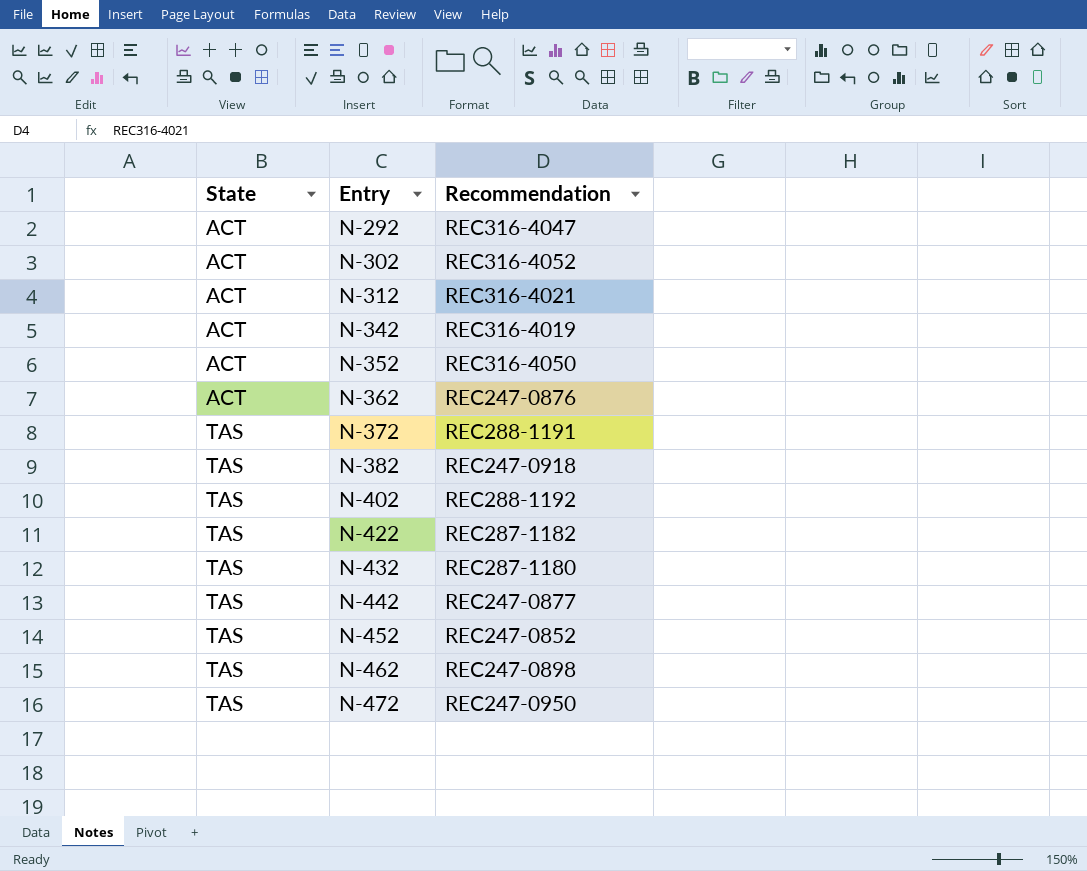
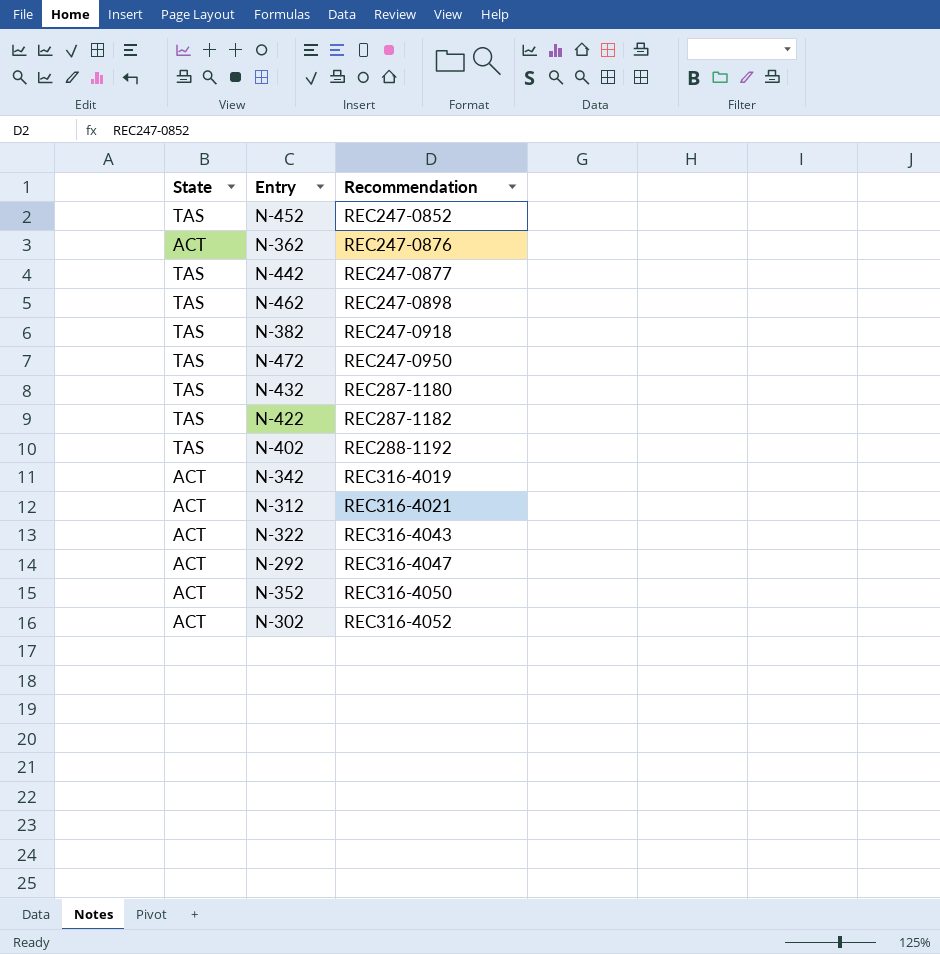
row order: State ascending -> Recommendation ascending
row N-372: TAS | REC288-1191 -> none
row N-322: none -> ACT | REC316-4043

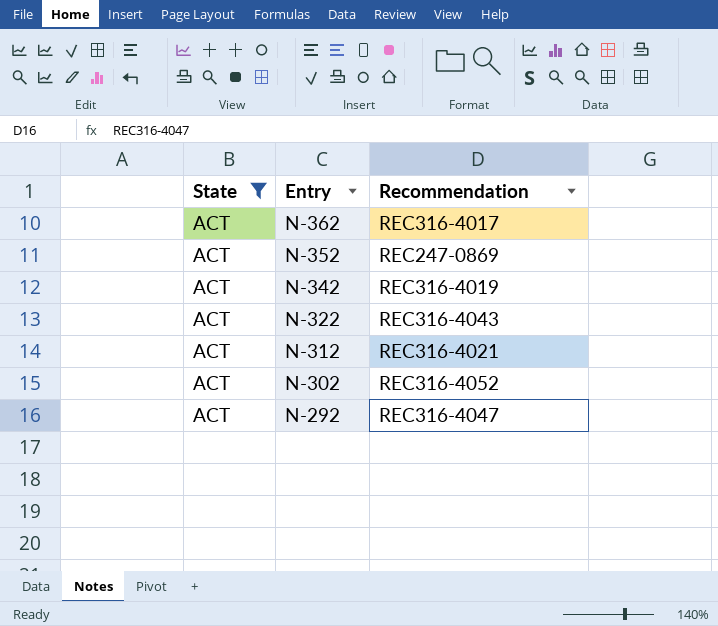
filter: none -> State = ACT
row order: Recommendation ascending -> Entry descending
N-362 | Recommendation: REC247-0876 -> REC316-4017
N-352 | Recommendation: REC316-4050 -> REC247-0869

